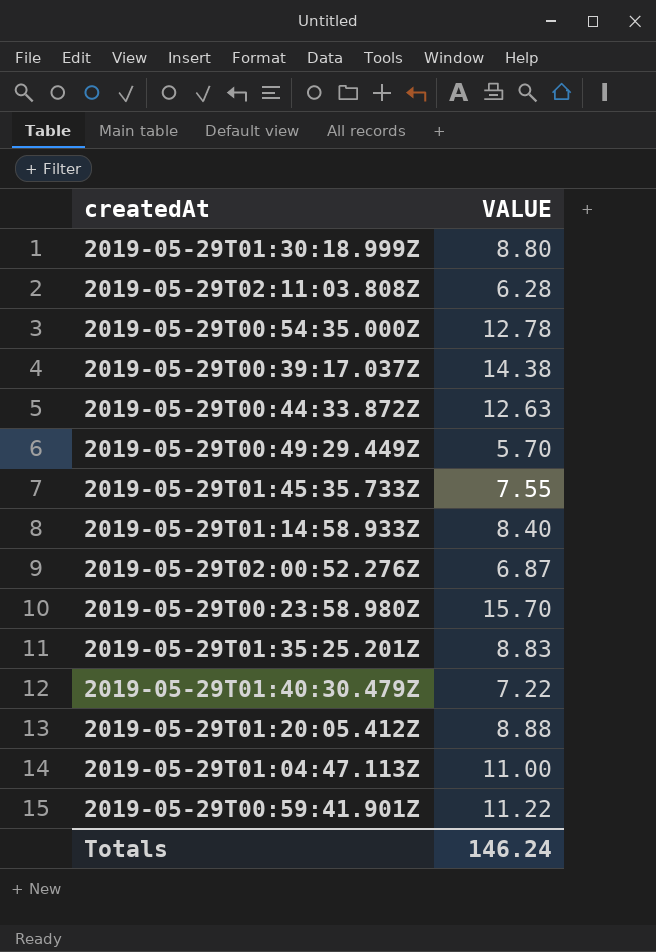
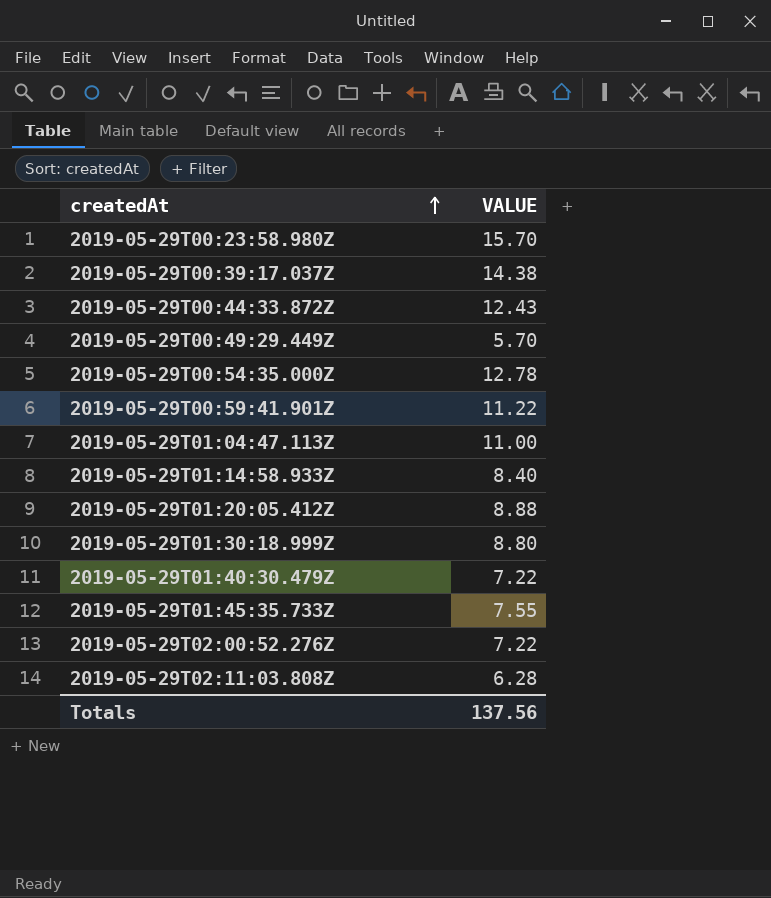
row order: none -> createdAt ascending
row 2019-05-29T01:35:25.201Z: 8.83 -> none
2019-05-29T00:44:33.872Z | VALUE: 12.63 -> 12.43
2019-05-29T02:00:52.276Z | VALUE: 6.87 -> 7.22
Totals | VALUE: 146.24 -> 137.56

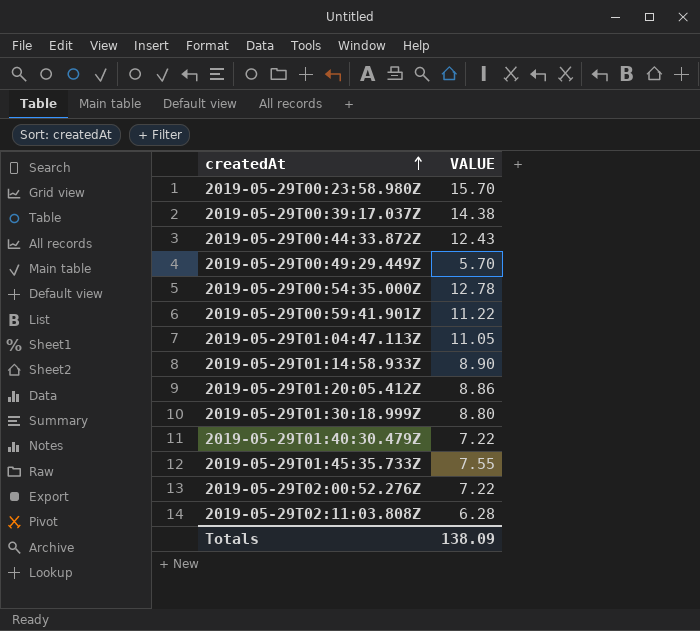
2019-05-29T01:04:47.113Z | VALUE: 11.00 -> 11.05
2019-05-29T01:14:58.933Z | VALUE: 8.40 -> 8.90
2019-05-29T01:20:05.412Z | VALUE: 8.88 -> 8.86
Totals | VALUE: 137.56 -> 138.09

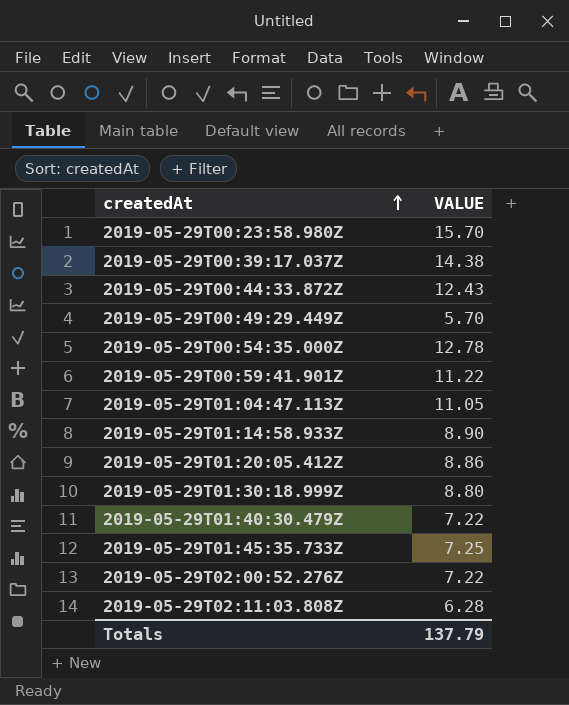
2019-05-29T01:45:35.733Z | VALUE: 7.55 -> 7.25
Totals | VALUE: 138.09 -> 137.79

